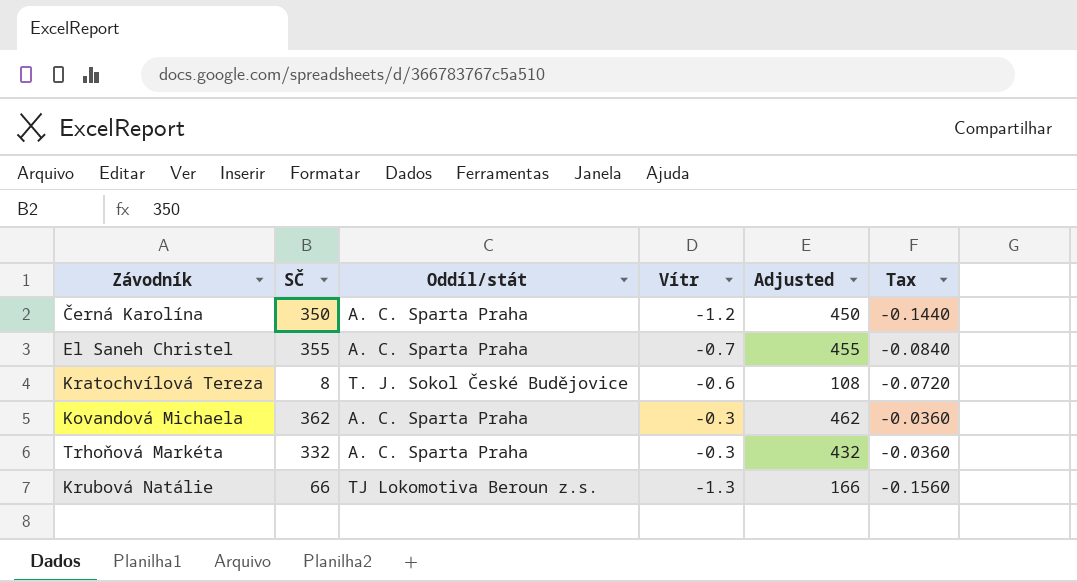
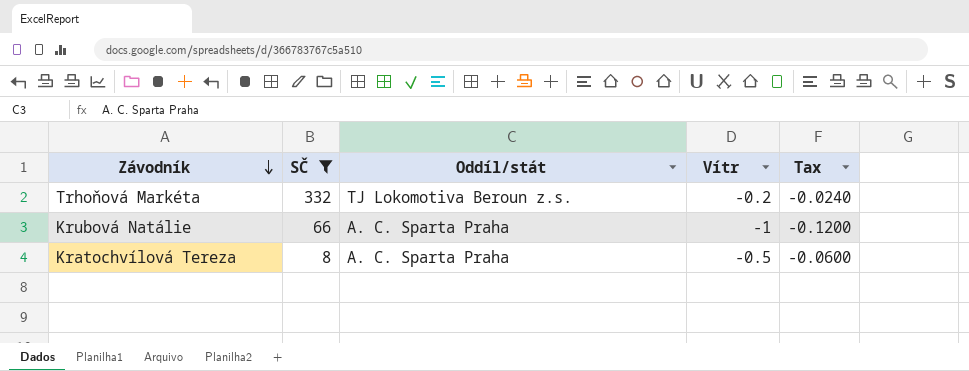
filter: none -> SČ <= 332
row order: none -> Závodník descending
column Adjusted | formula: [SČ] + 100 -> none
Trhoňová Markéta | Oddíl/stát: A. C. Sparta Praha -> TJ Lokomotiva Beroun z.s.
Trhoňová Markéta | Vítr: -0.3 -> -0.2
Trhoňová Markéta | Tax: -0.0360 -> -0.0240
Krubová Natálie | Oddíl/stát: TJ Lokomotiva Beroun z.s. -> A. C. Sparta Praha
Krubová Natálie | Vítr: -1.3 -> -1
Krubová Natálie | Tax: -0.1560 -> -0.1200
Kratochvílová Tereza | Oddíl/stát: T. J. Sokol České Budějovice -> A. C. Sparta Praha
Kratochvílová Tereza | Vítr: -0.6 -> -0.5
Kratochvílová Tereza | Tax: -0.0720 -> -0.0600

